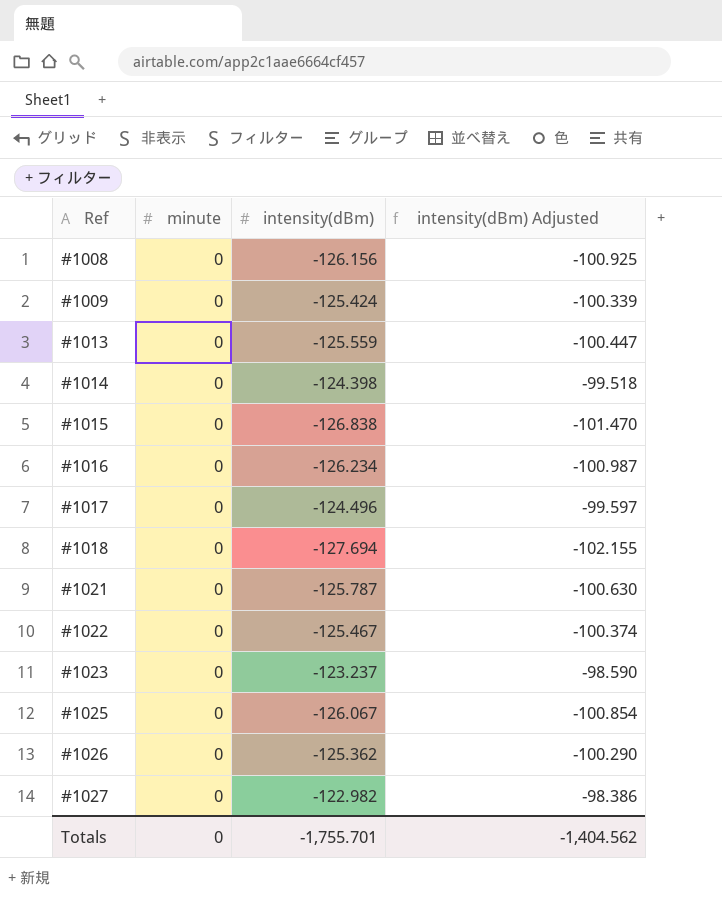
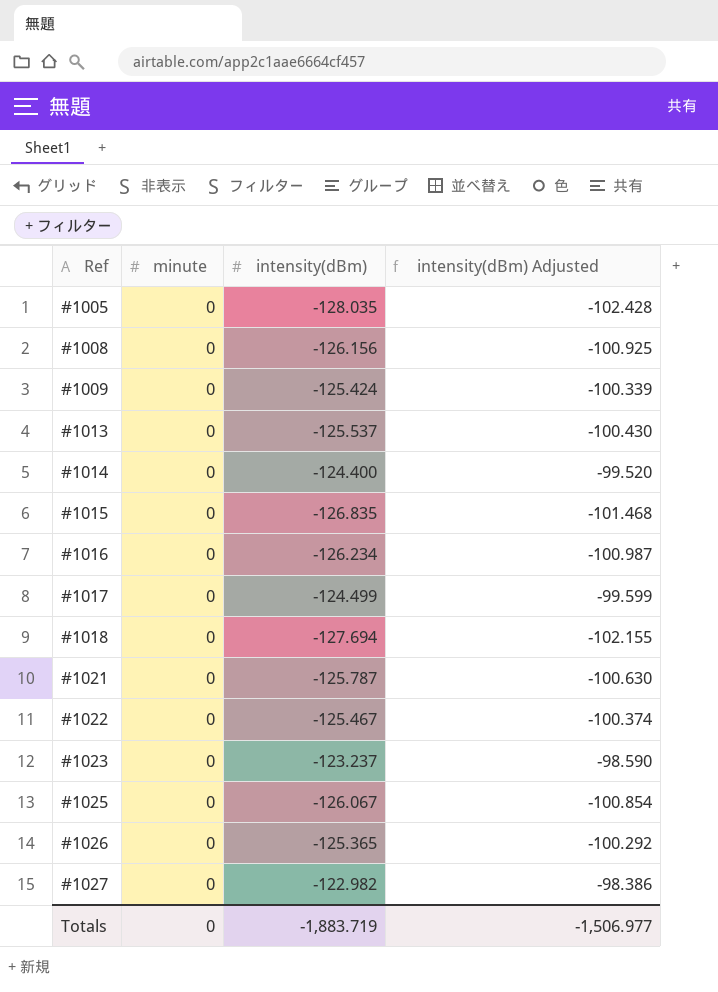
row #1005: none -> 0 | -128.035 | -102.428
#1013 | intensity(dBm): -125.559 -> -125.537
#1013 | intensity(dBm) Adjusted: -100.447 -> -100.430
#1014 | intensity(dBm): -124.398 -> -124.400
#1014 | intensity(dBm) Adjusted: -99.518 -> -99.520
#1015 | intensity(dBm): -126.838 -> -126.835
#1015 | intensity(dBm) Adjusted: -101.470 -> -101.468
#1017 | intensity(dBm): -124.496 -> -124.499
#1017 | intensity(dBm) Adjusted: -99.597 -> -99.599
#1026 | intensity(dBm): -125.362 -> -125.365
#1026 | intensity(dBm) Adjusted: -100.290 -> -100.292
Totals | intensity(dBm): -1,755.701 -> -1,883.719
Totals | intensity(dBm) Adjusted: -1,404.562 -> -1,506.977

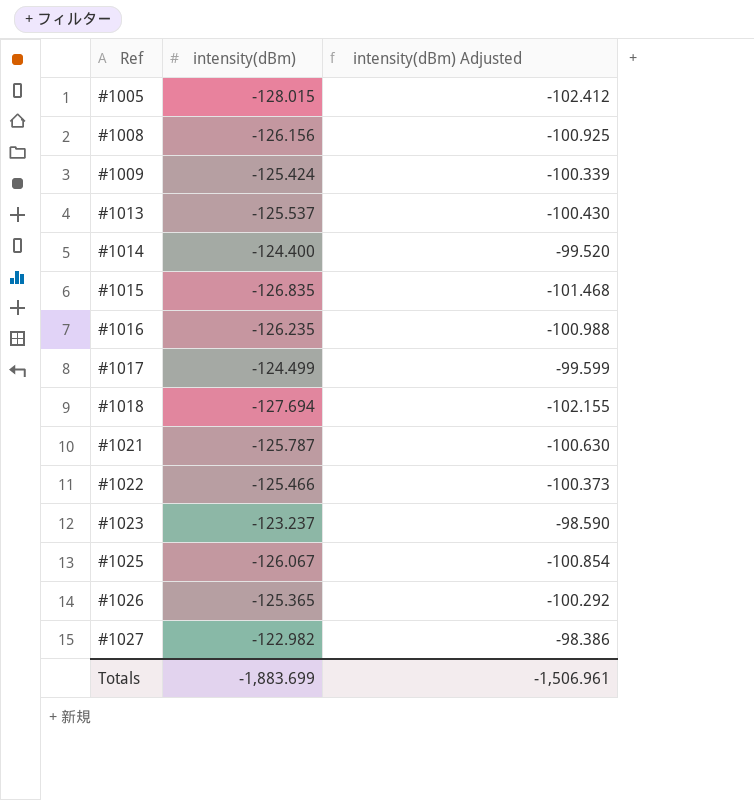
column minute | position: 2 -> none
#1005 | intensity(dBm): -128.035 -> -128.015
#1005 | intensity(dBm) Adjusted: -102.428 -> -102.412
#1016 | intensity(dBm): -126.234 -> -126.235
#1016 | intensity(dBm) Adjusted: -100.987 -> -100.988
#1022 | intensity(dBm): -125.467 -> -125.466
#1022 | intensity(dBm) Adjusted: -100.374 -> -100.373
Totals | intensity(dBm): -1,883.719 -> -1,883.699
Totals | intensity(dBm) Adjusted: -1,506.977 -> -1,506.961

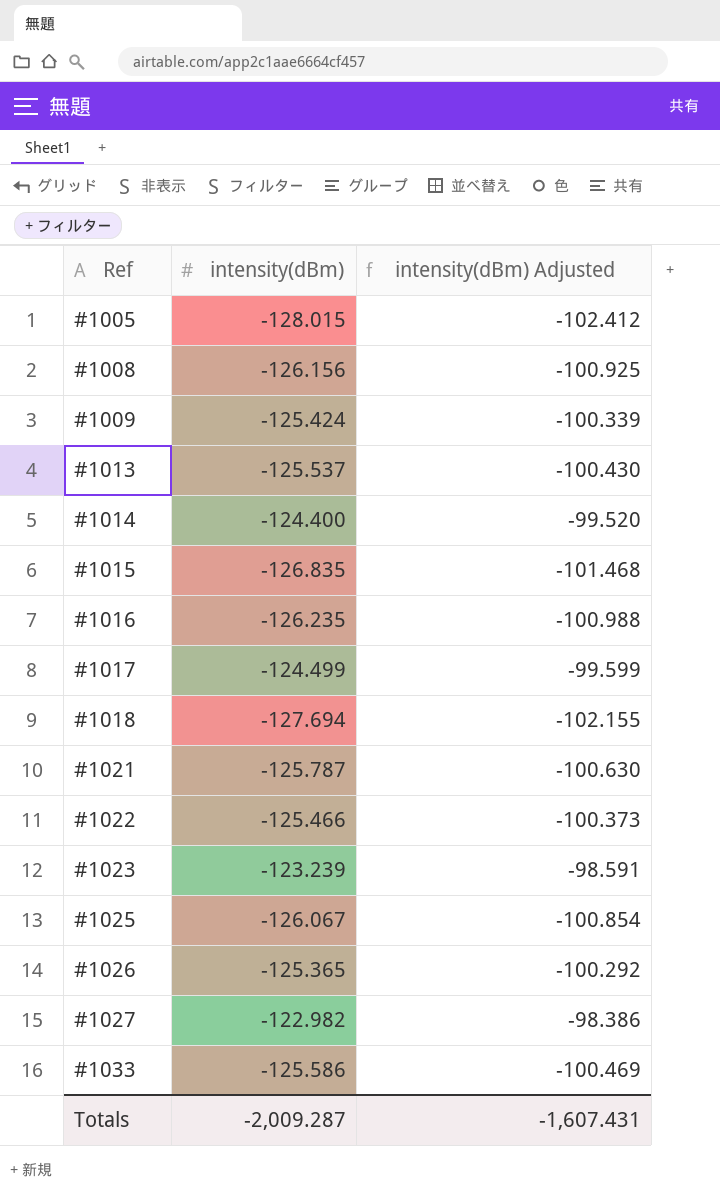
#1023 | intensity(dBm): -123.237 -> -123.239
#1023 | intensity(dBm) Adjusted: -98.590 -> -98.591
row #1033: none -> -125.586 | -100.469
Totals | intensity(dBm): -1,883.699 -> -2,009.287
Totals | intensity(dBm) Adjusted: -1,506.961 -> -1,607.431

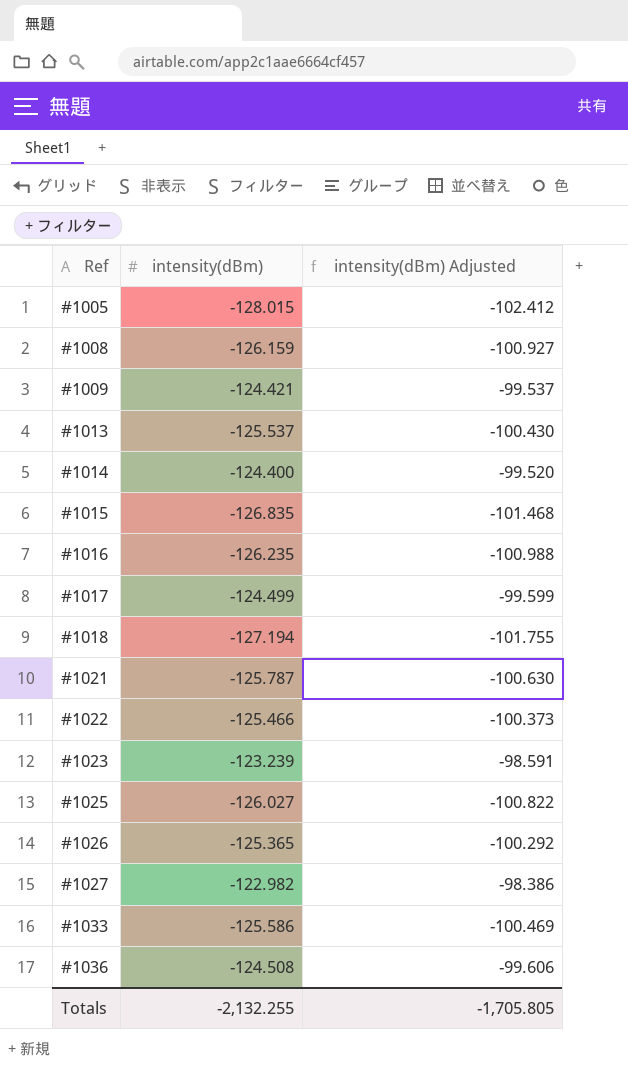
#1008 | intensity(dBm): -126.156 -> -126.159
#1008 | intensity(dBm) Adjusted: -100.925 -> -100.927
#1009 | intensity(dBm): -125.424 -> -124.421
#1009 | intensity(dBm) Adjusted: -100.339 -> -99.537
#1018 | intensity(dBm): -127.694 -> -127.194
#1018 | intensity(dBm) Adjusted: -102.155 -> -101.755
#1025 | intensity(dBm): -126.067 -> -126.027
#1025 | intensity(dBm) Adjusted: -100.854 -> -100.822
row #1036: none -> -124.508 | -99.606
Totals | intensity(dBm): -2,009.287 -> -2,132.255
Totals | intensity(dBm) Adjusted: -1,607.431 -> -1,705.805

